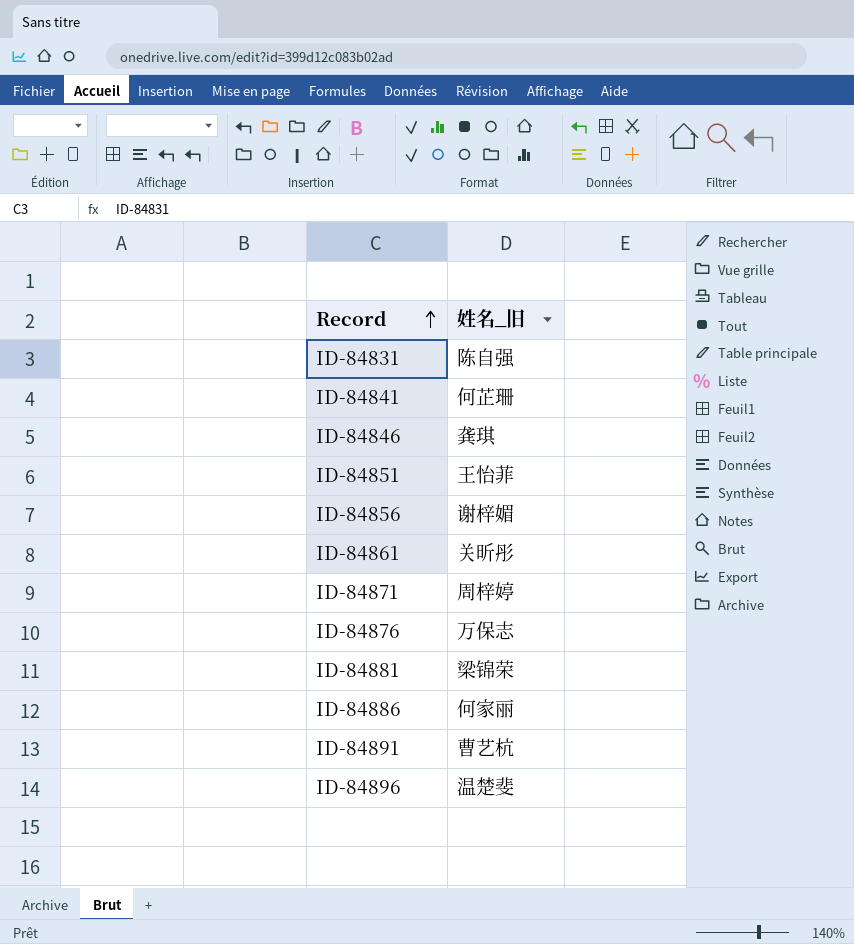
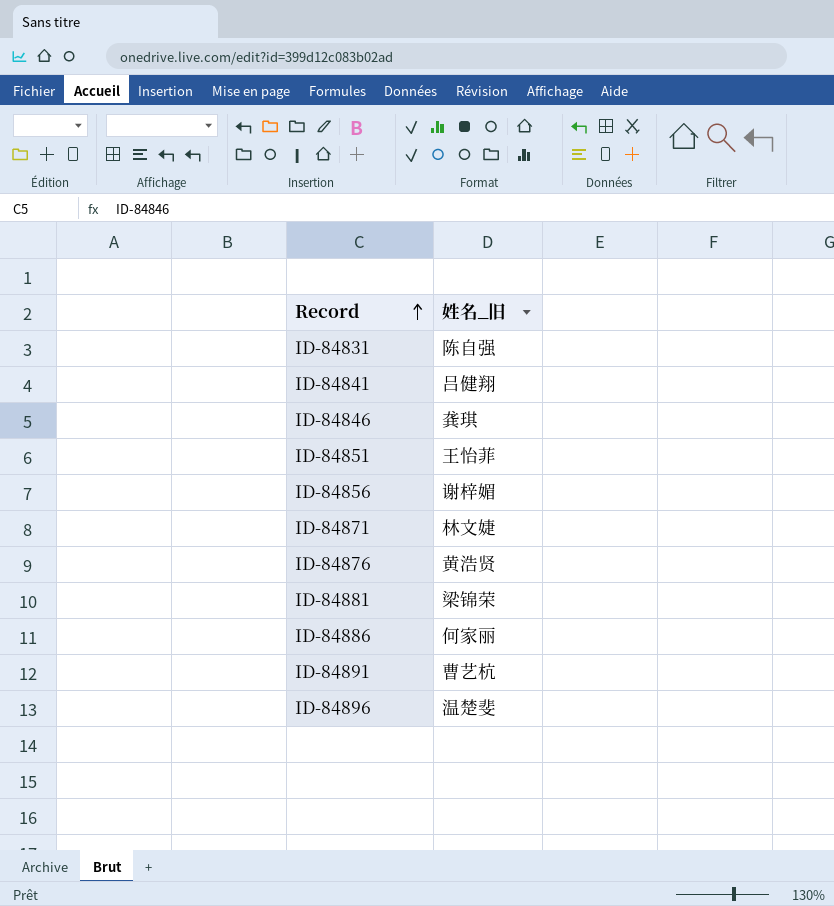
row ID-84861: 关昕彤 -> none
ID-84841 | 姓名_旧: 何芷珊 -> 吕健翔
ID-84871 | 姓名_旧: 周梓婷 -> 林文婕
ID-84876 | 姓名_旧: 万保志 -> 黄浩贤

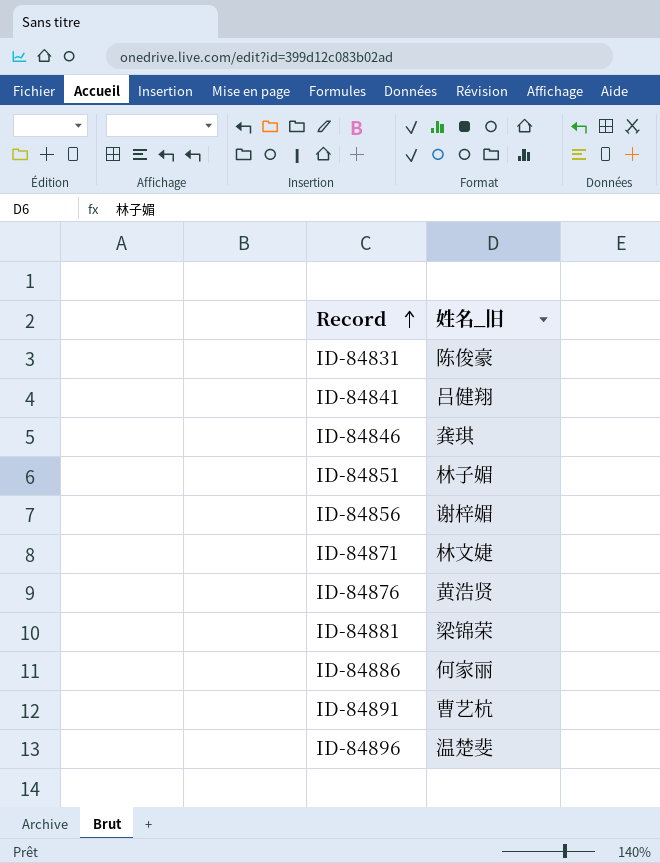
ID-84831 | 姓名_旧: 陈自强 -> 陈俊豪
ID-84851 | 姓名_旧: 王怡菲 -> 林子媚

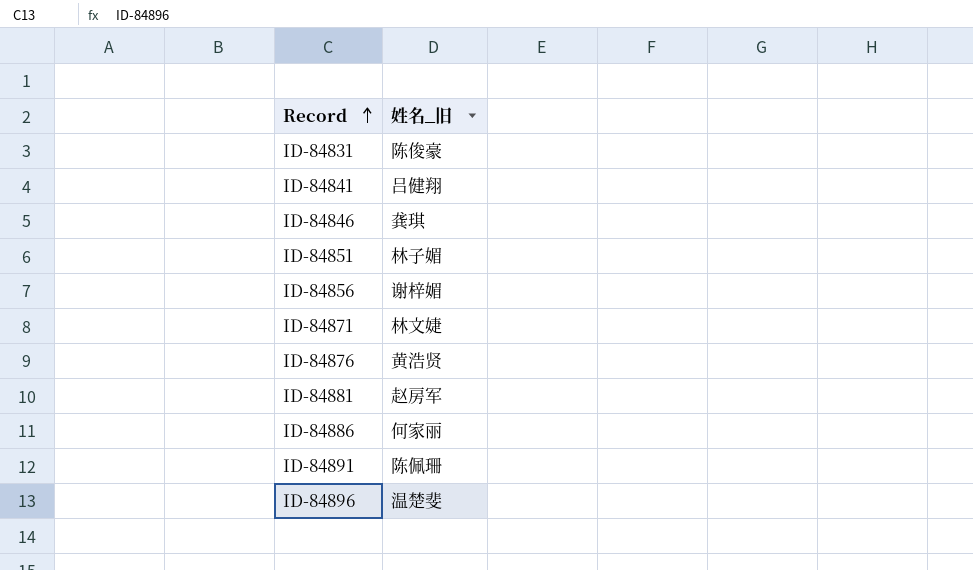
ID-84881 | 姓名_旧: 梁锦荣 -> 赵房军
ID-84891 | 姓名_旧: 曹艺杭 -> 陈佩珊

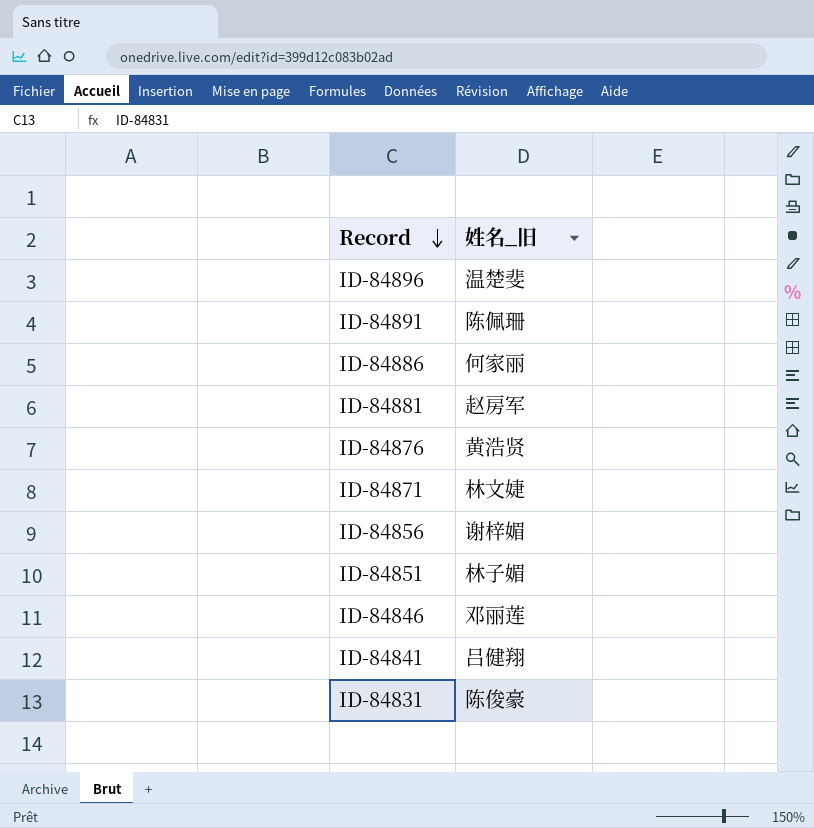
row order: Record ascending -> Record descending
ID-84846 | 姓名_旧: 龚琪 -> 邓丽莲

